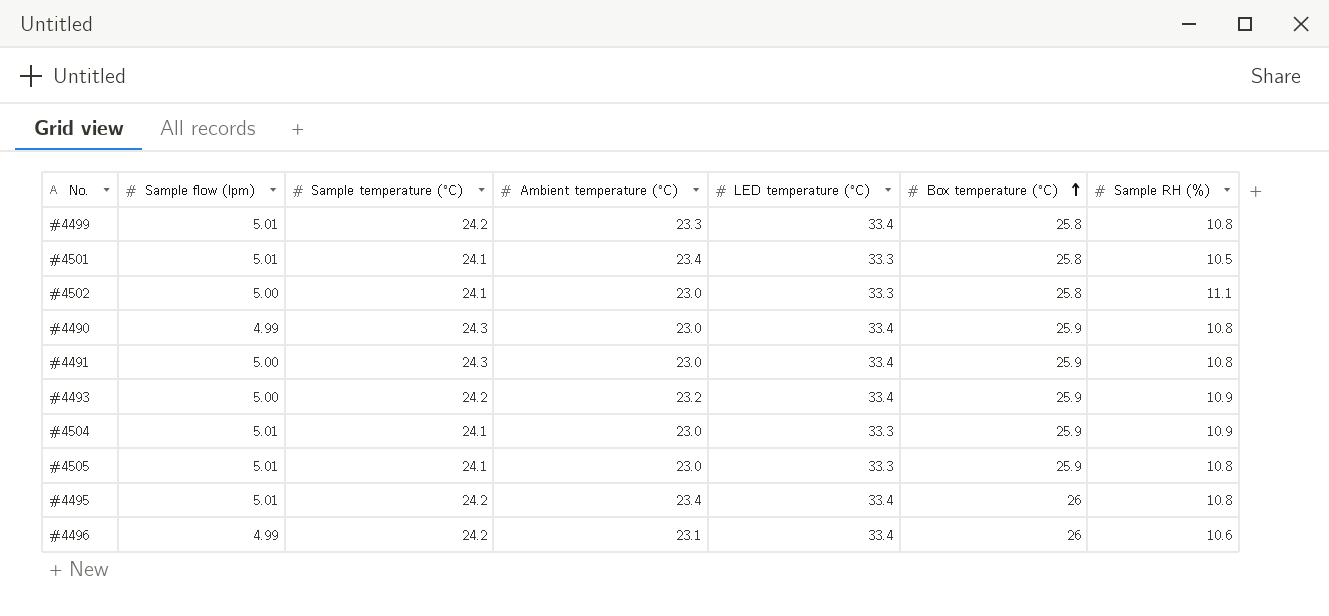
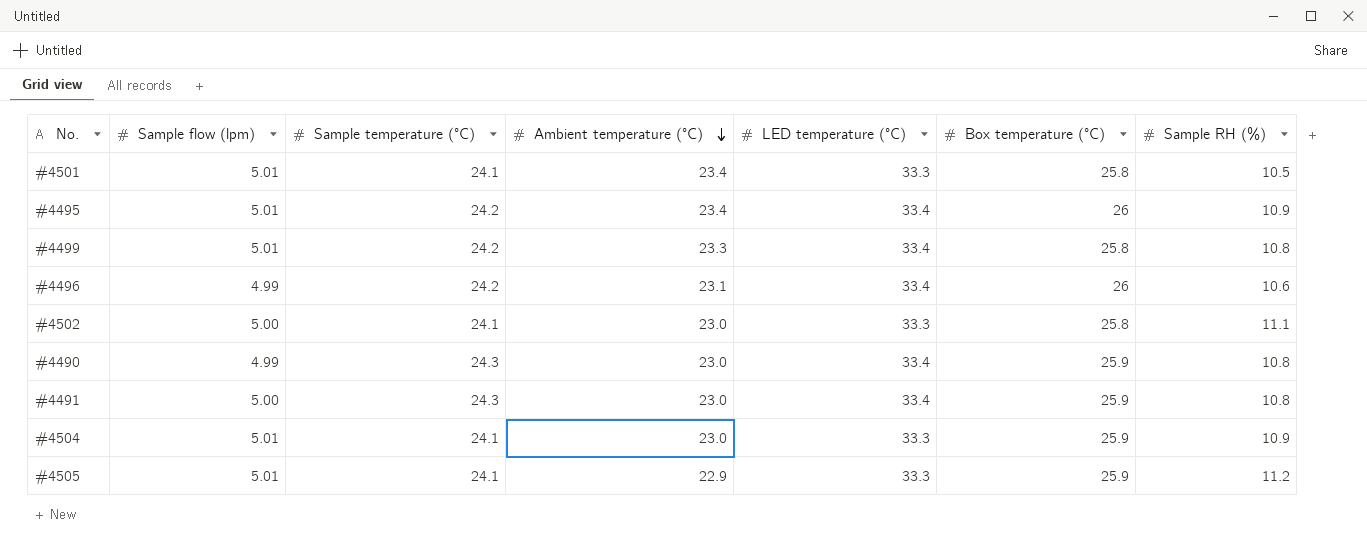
row order: Box temperature (°C) ascending -> Ambient temperature (°C) descending
row #4493: 5.00 | 24.2 | 23.2 | 33.4 | 25.9 | 10.9 -> none
#4495 | Sample RH (%): 10.8 -> 10.9
#4505 | Ambient temperature (°C): 23.0 -> 22.9
#4505 | Sample RH (%): 10.8 -> 11.2

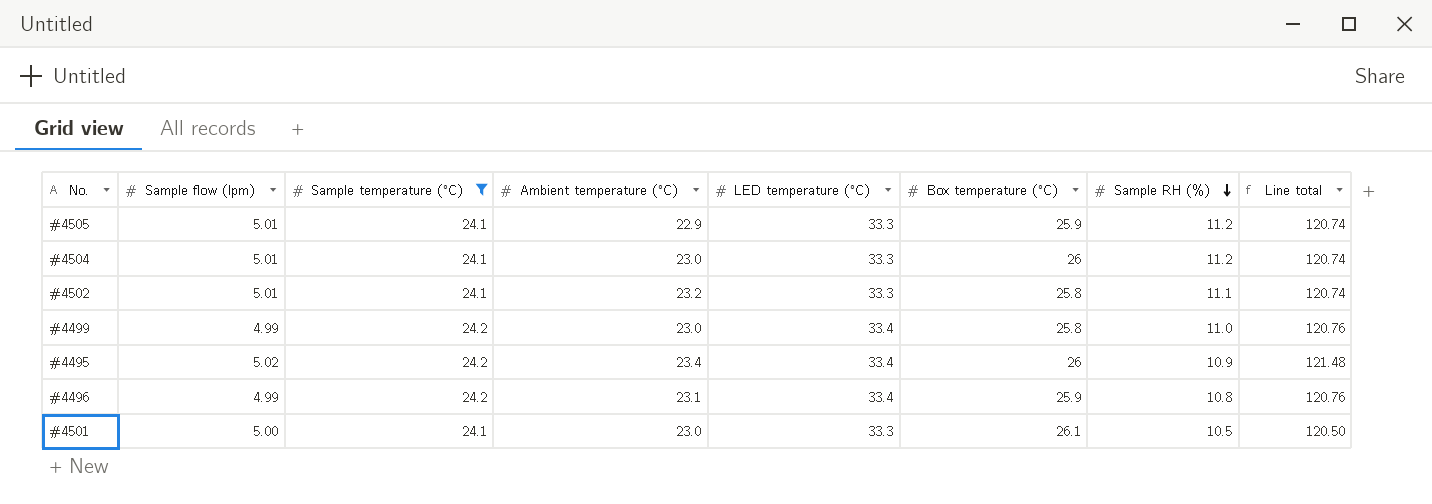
filter: none -> Sample temperature (°C) != 24.3
row order: Ambient temperature (°C) descending -> Sample RH (%) descending
column Line total | formula: none -> [Sample flow (lpm)] * [Sample temperature (°C)]
#4504 | Box temperature (°C): 25.9 -> 26
#4504 | Sample RH (%): 10.9 -> 11.2
#4502 | Sample flow (lpm): 5.00 -> 5.01
#4502 | Ambient temperature (°C): 23.0 -> 23.2
#4499 | Sample flow (lpm): 5.01 -> 4.99
#4499 | Ambient temperature (°C): 23.3 -> 23.0
#4499 | Sample RH (%): 10.8 -> 11.0
#4495 | Sample flow (lpm): 5.01 -> 5.02
#4496 | Box temperature (°C): 26 -> 25.9
#4496 | Sample RH (%): 10.6 -> 10.8
#4501 | Sample flow (lpm): 5.01 -> 5.00
#4501 | Ambient temperature (°C): 23.4 -> 23.0
#4501 | Box temperature (°C): 25.8 -> 26.1

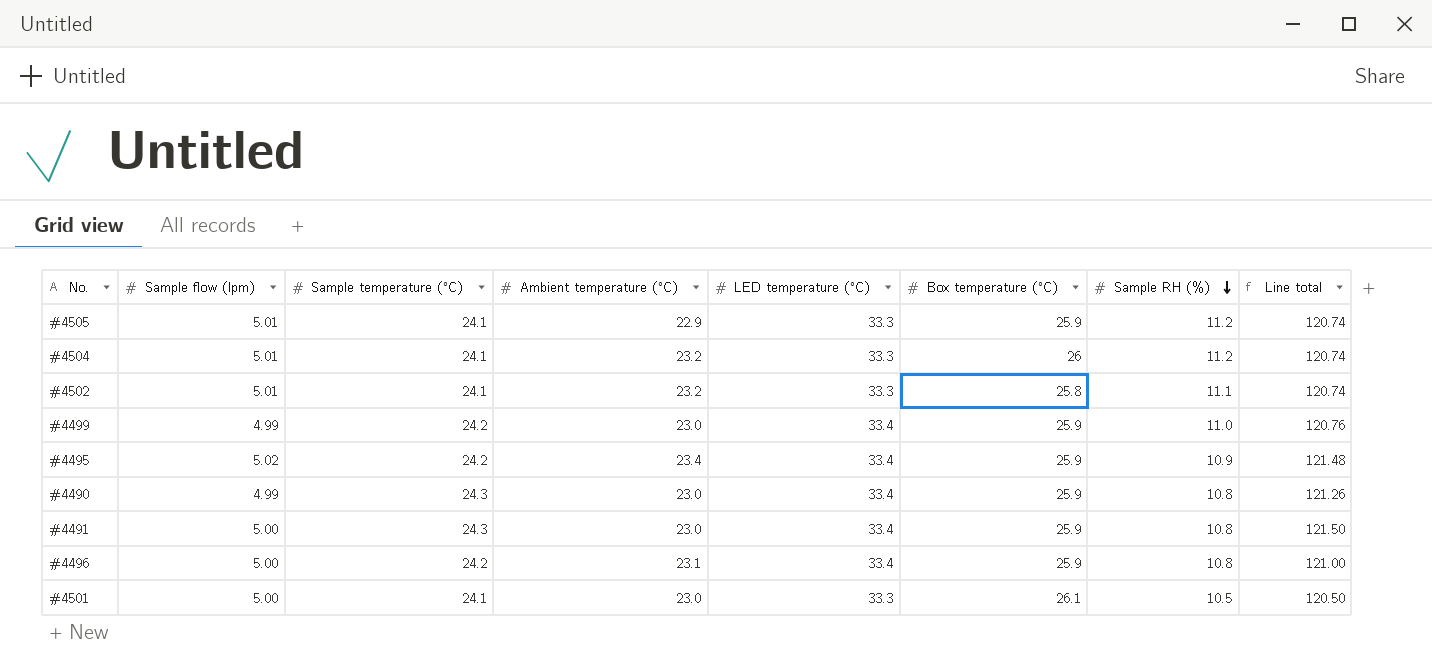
filter: Sample temperature (°C) != 24.3 -> none
#4504 | Ambient temperature (°C): 23.0 -> 23.2
#4499 | Box temperature (°C): 25.8 -> 25.9
#4495 | Box temperature (°C): 26 -> 25.9
#4496 | Sample flow (lpm): 4.99 -> 5.00
#4496 | Line total: 120.76 -> 121.00

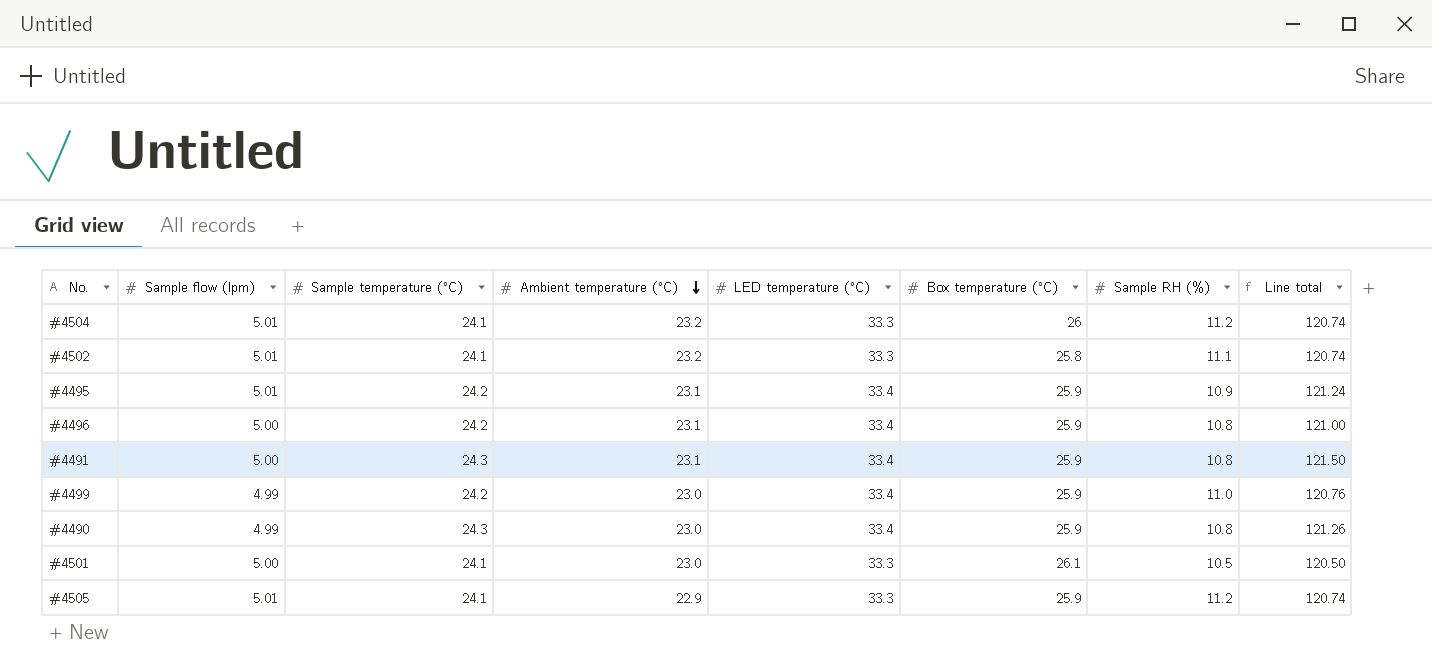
row order: Sample RH (%) descending -> Ambient temperature (°C) descending
#4495 | Sample flow (lpm): 5.02 -> 5.01
#4495 | Ambient temperature (°C): 23.4 -> 23.1
#4495 | Line total: 121.48 -> 121.24
#4491 | Ambient temperature (°C): 23.0 -> 23.1

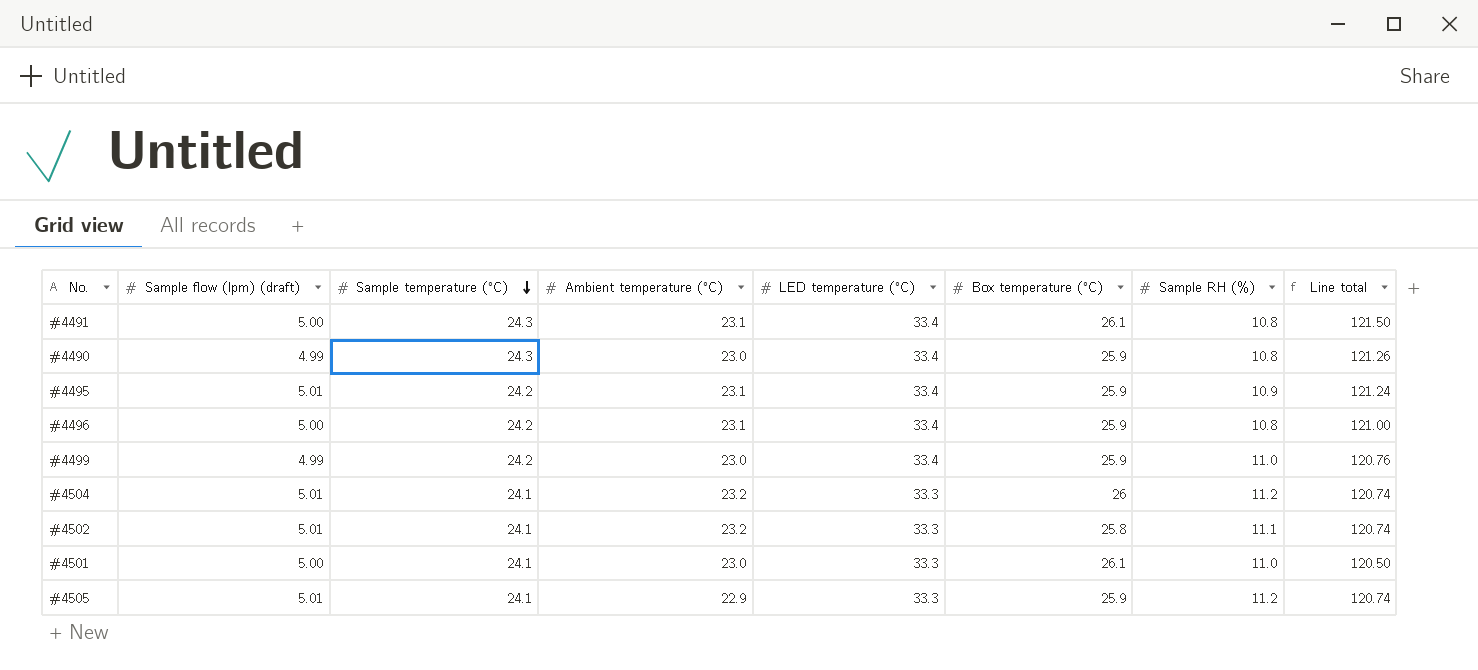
row order: Ambient temperature (°C) descending -> Sample temperature (°C) descending
column name: Sample flow (lpm) -> Sample flow (lpm) (draft)
#4491 | Box temperature (°C): 25.9 -> 26.1
#4501 | Sample RH (%): 10.5 -> 11.0

